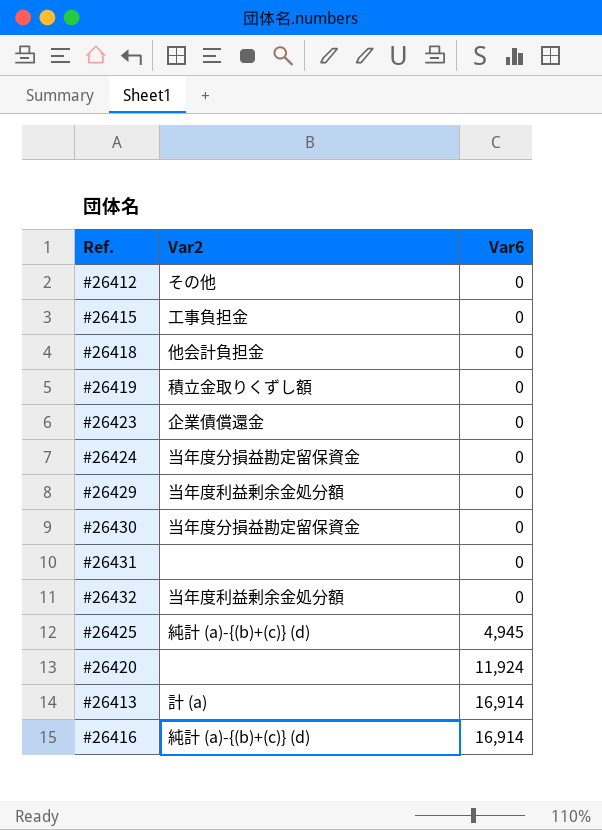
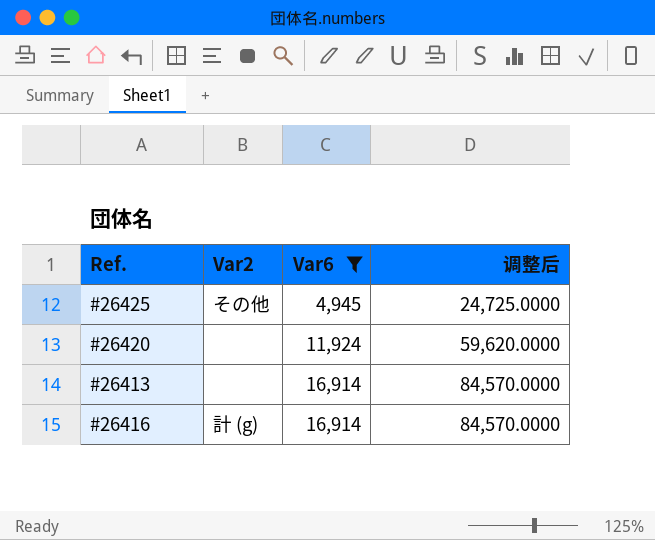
filter: none -> Var6 != 0
column 调整后 | formula: none -> [Var6] * 5
#26425 | Var2: 純計 (a)-{(b)+(c)} (d) -> その他
#26413 | Var2: 計 (a) -> none
#26416 | Var2: 純計 (a)-{(b)+(c)} (d) -> 計 (g)

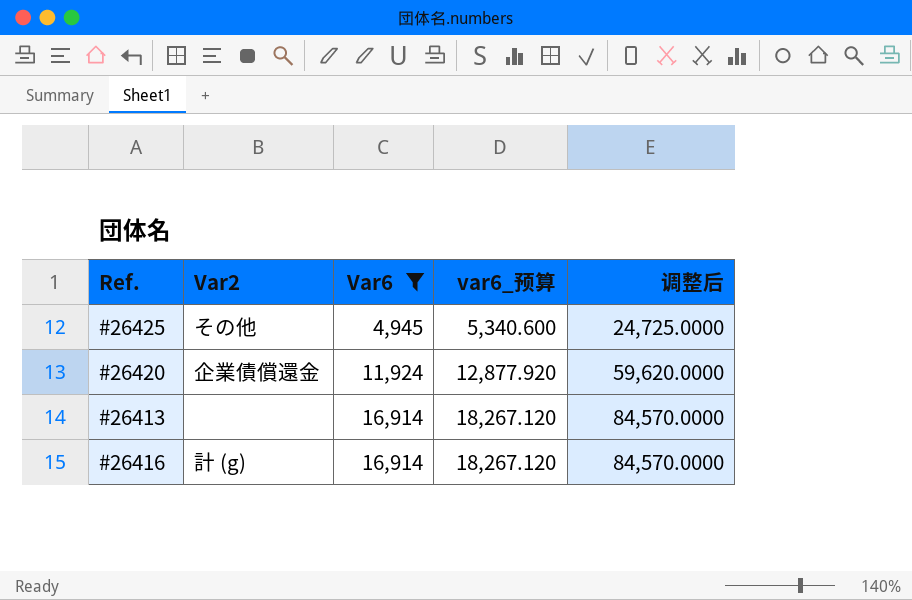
column var6_预算 | formula: none -> [Var6] * 1.08
#26420 | Var2: none -> 企業債償還金

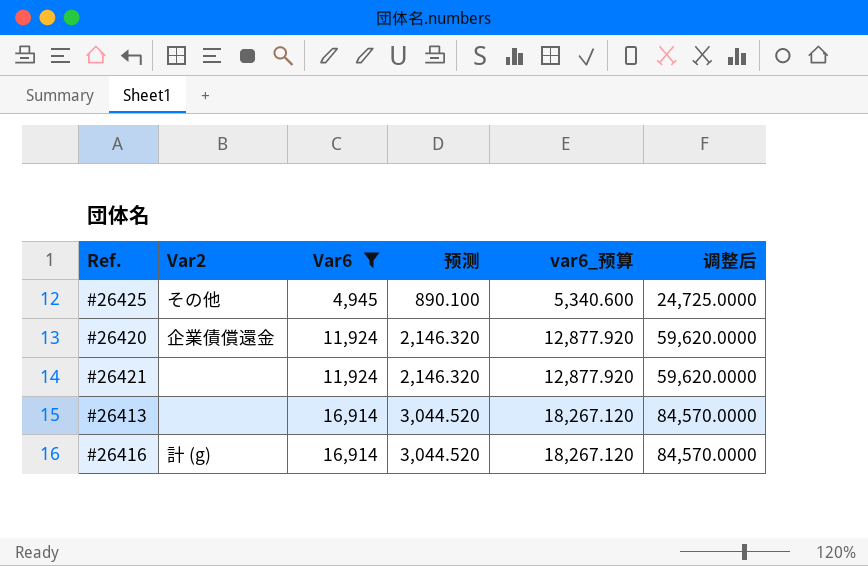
column 预测 | formula: none -> [Var6] * 0.18
row #26421: none -> none | 11,924 | 2,146.320 | 12,877.920 | 59,620.0000

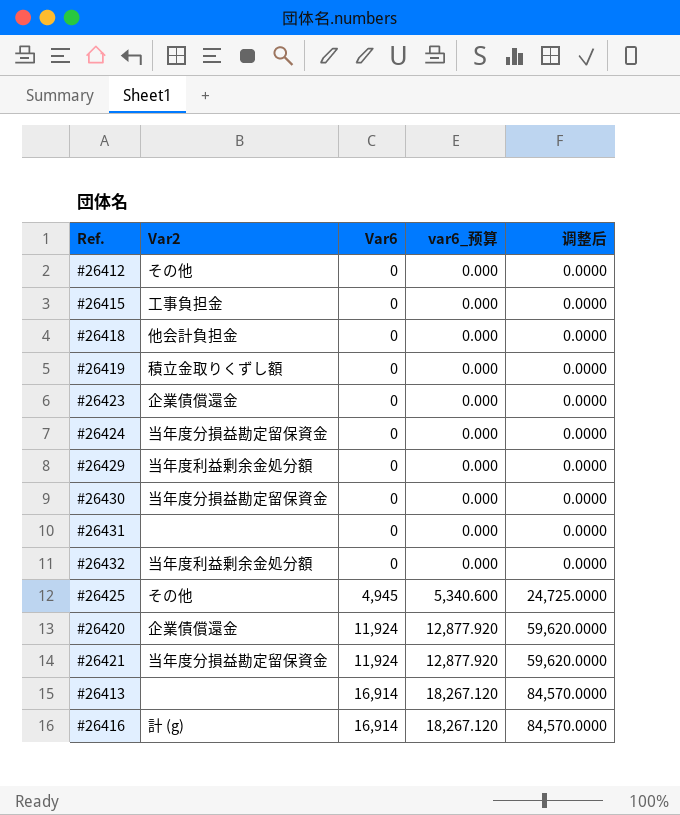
filter: Var6 != 0 -> none
column 预测 | formula: [Var6] * 0.18 -> none
#26421 | Var2: none -> 当年度分損益勘定留保資金

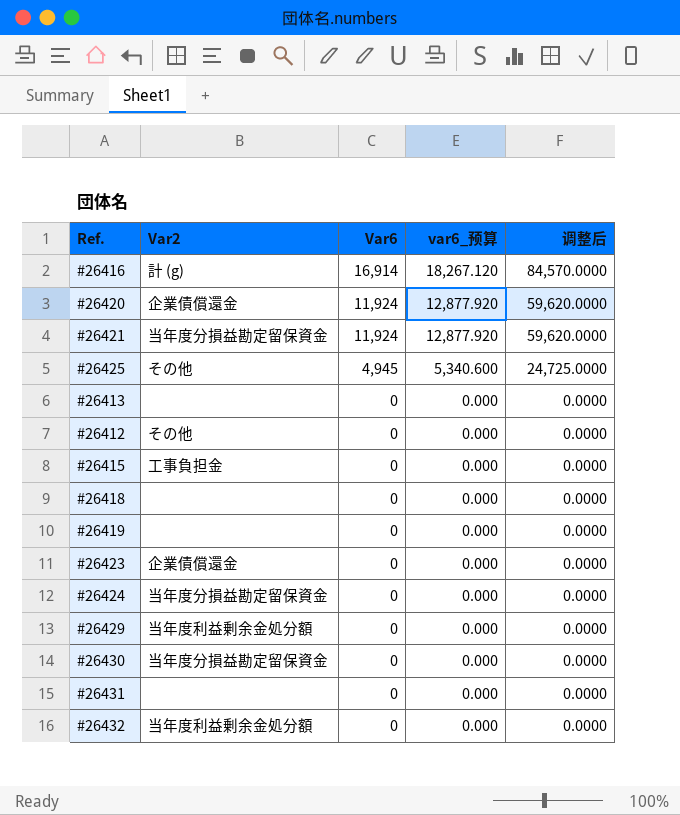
row order: Var6 ascending -> Var6 descending
#26413 | Var6: 16,914 -> 0
#26413 | var6_预算: 18,267.120 -> 0.000
#26413 | 调整后: 84,570.0000 -> 0.0000
#26418 | Var2: 他会計負担金 -> none
#26419 | Var2: 積立金取りくずし額 -> none

